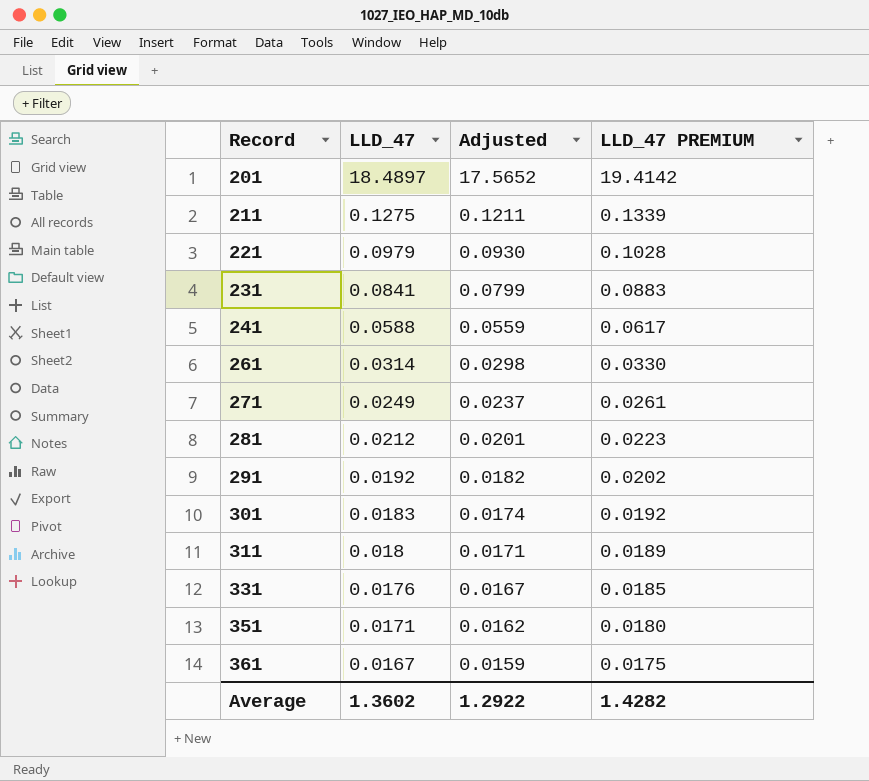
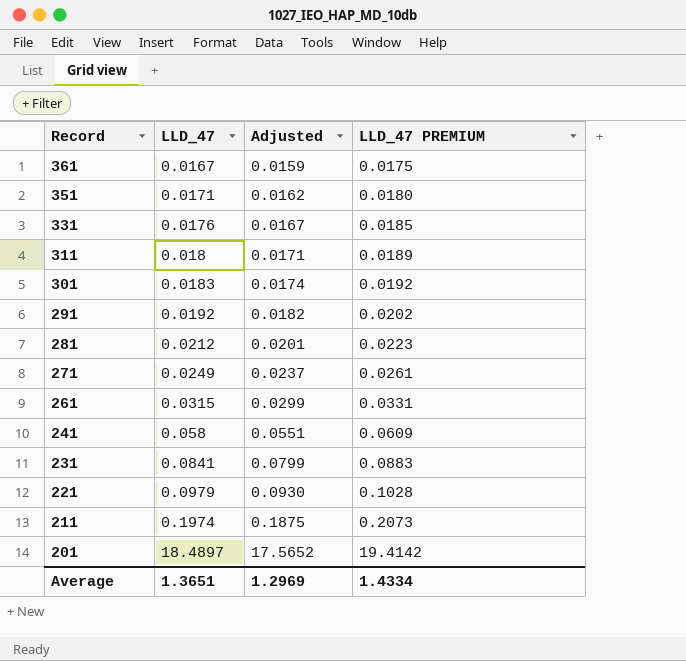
row order: Record ascending -> Record descending
261 | LLD_47: 0.0314 -> 0.0315
261 | Adjusted: 0.0298 -> 0.0299
261 | LLD_47 PREMIUM: 0.0330 -> 0.0331
241 | LLD_47: 0.0588 -> 0.058
241 | Adjusted: 0.0559 -> 0.0551
241 | LLD_47 PREMIUM: 0.0617 -> 0.0609
211 | LLD_47: 0.1275 -> 0.1974
211 | Adjusted: 0.1211 -> 0.1875
211 | LLD_47 PREMIUM: 0.1339 -> 0.2073
Average | LLD_47: 1.3602 -> 1.3651
Average | Adjusted: 1.2922 -> 1.2969
Average | LLD_47 PREMIUM: 1.4282 -> 1.4334

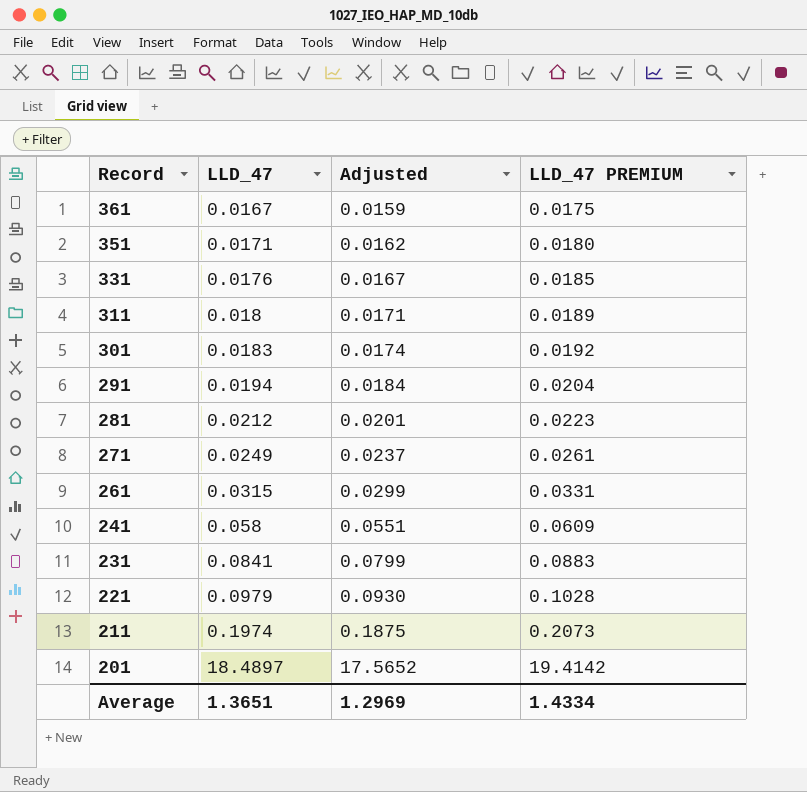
291 | LLD_47: 0.0192 -> 0.0194
291 | Adjusted: 0.0182 -> 0.0184
291 | LLD_47 PREMIUM: 0.0202 -> 0.0204

